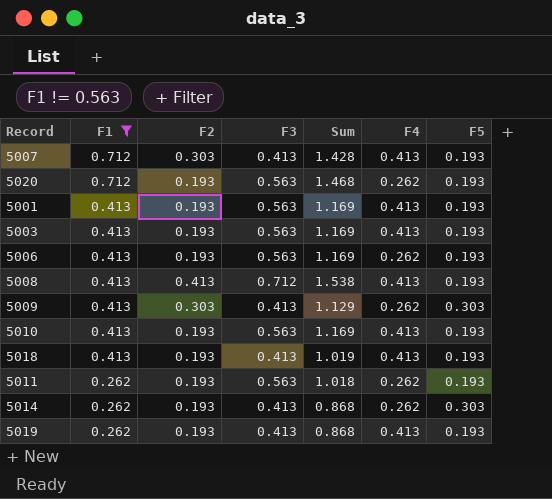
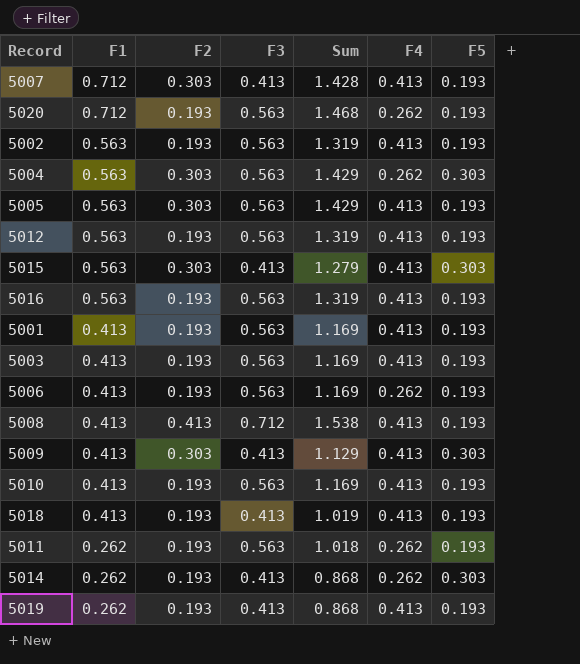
filter: F1 != 0.563 -> none
5009 | F4: 0.262 -> 0.413

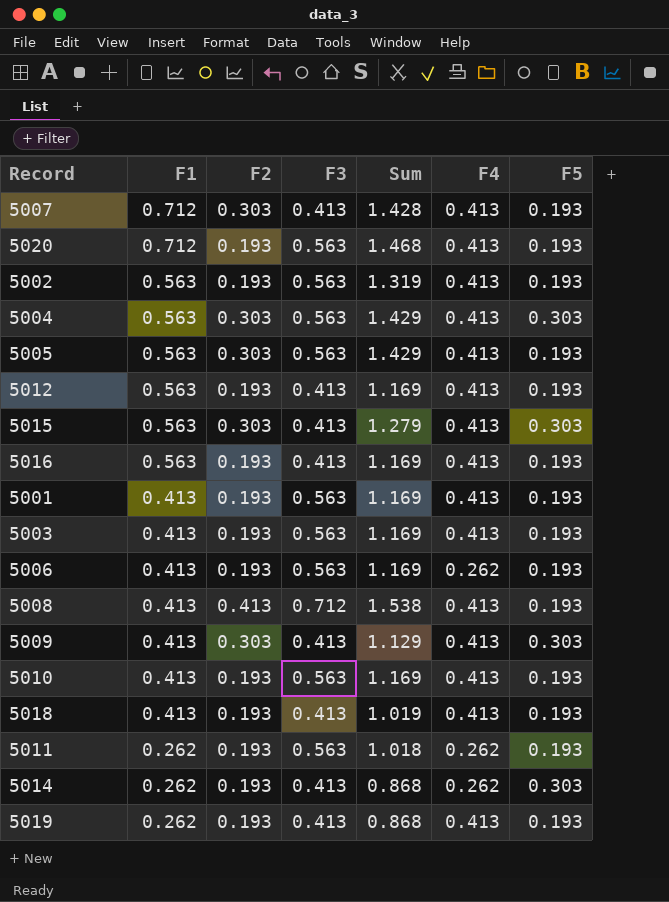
5020 | F4: 0.262 -> 0.413
5004 | F4: 0.262 -> 0.413
5012 | F3: 0.563 -> 0.413
5012 | Sum: 1.319 -> 1.169
5016 | F3: 0.563 -> 0.413
5016 | Sum: 1.319 -> 1.169

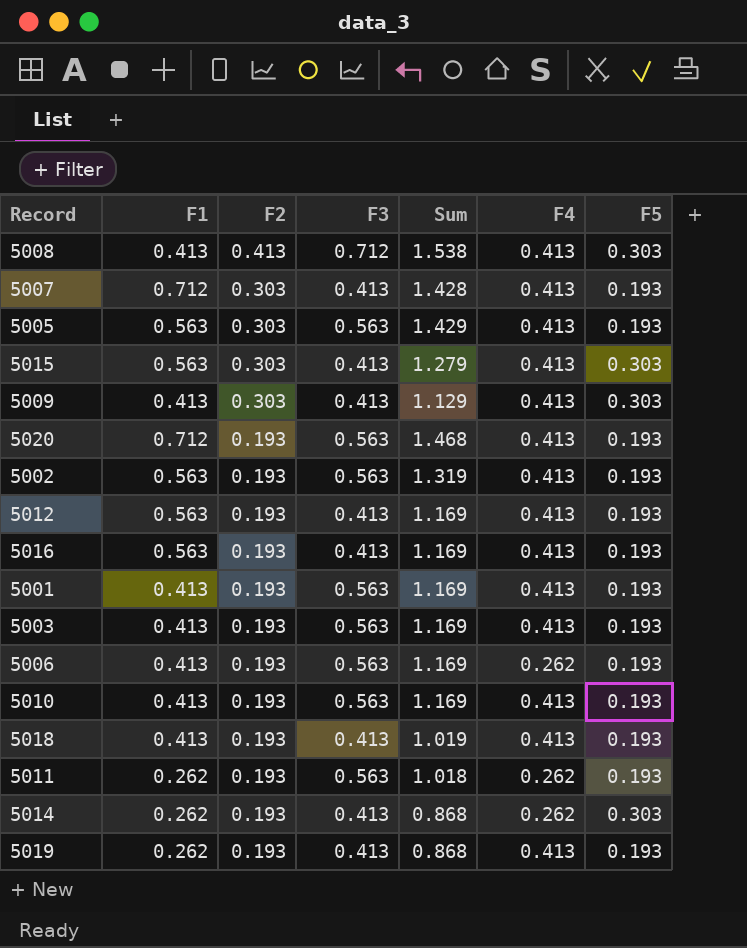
row order: F1 descending -> F2 descending
row 5004: 0.563 | 0.303 | 0.563 | 1.429 | 0.413 | 0.303 -> none
5008 | F5: 0.193 -> 0.303

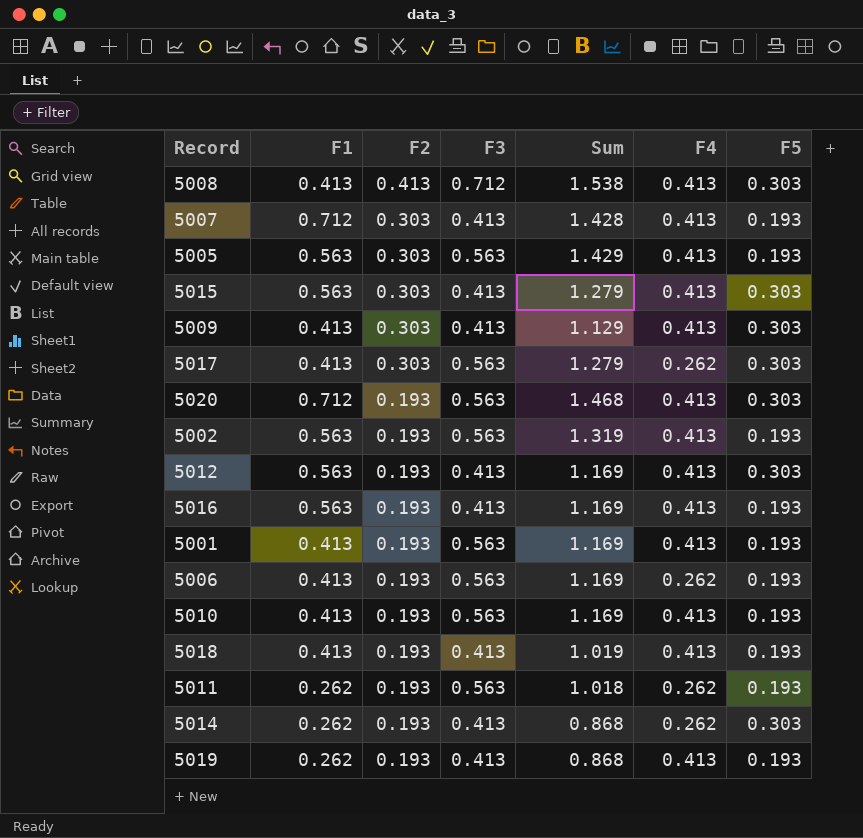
row 5003: 0.413 | 0.193 | 0.563 | 1.169 | 0.413 | 0.193 -> none
row 5017: none -> 0.413 | 0.303 | 0.563 | 1.279 | 0.262 | 0.303
5020 | F5: 0.193 -> 0.303
5012 | F5: 0.193 -> 0.303

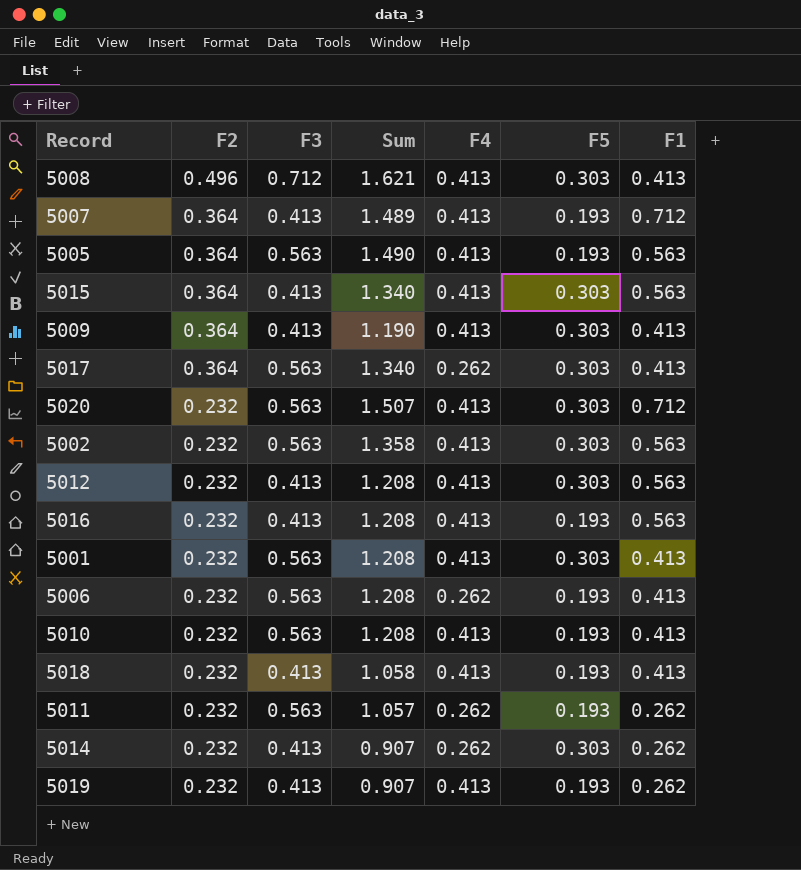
column F1 | position: 2 -> 7
5008 | F2: 0.413 -> 0.496
5008 | Sum: 1.538 -> 1.621
5007 | F2: 0.303 -> 0.364
5007 | Sum: 1.428 -> 1.489
5005 | F2: 0.303 -> 0.364
5005 | Sum: 1.429 -> 1.490
5015 | F2: 0.303 -> 0.364
5015 | Sum: 1.279 -> 1.340
5009 | F2: 0.303 -> 0.364
5009 | Sum: 1.129 -> 1.190
5017 | F2: 0.303 -> 0.364
5017 | Sum: 1.279 -> 1.340
5020 | F2: 0.193 -> 0.232
5020 | Sum: 1.468 -> 1.507
5002 | F2: 0.193 -> 0.232
5002 | Sum: 1.319 -> 1.358
5002 | F5: 0.193 -> 0.303
5012 | F2: 0.193 -> 0.232
5012 | Sum: 1.169 -> 1.208
5016 | F2: 0.193 -> 0.232
5016 | Sum: 1.169 -> 1.208
5001 | F2: 0.193 -> 0.232
5001 | Sum: 1.169 -> 1.208
5001 | F5: 0.193 -> 0.303
5006 | F2: 0.193 -> 0.232
5006 | Sum: 1.169 -> 1.208
5010 | F2: 0.193 -> 0.232
5010 | Sum: 1.169 -> 1.208
5018 | F2: 0.193 -> 0.232
5018 | Sum: 1.019 -> 1.058
5011 | F2: 0.193 -> 0.232
5011 | Sum: 1.018 -> 1.057
5014 | F2: 0.193 -> 0.232
5014 | Sum: 0.868 -> 0.907
5019 | F2: 0.193 -> 0.232
5019 | Sum: 0.868 -> 0.907

